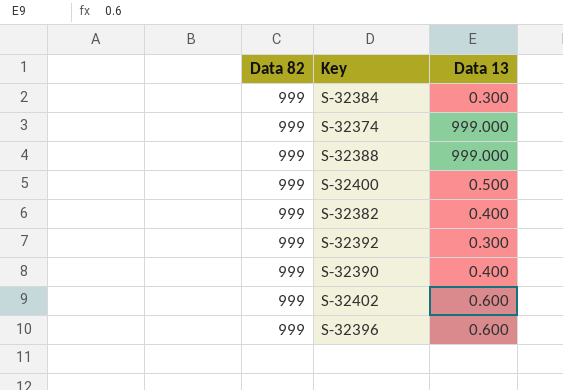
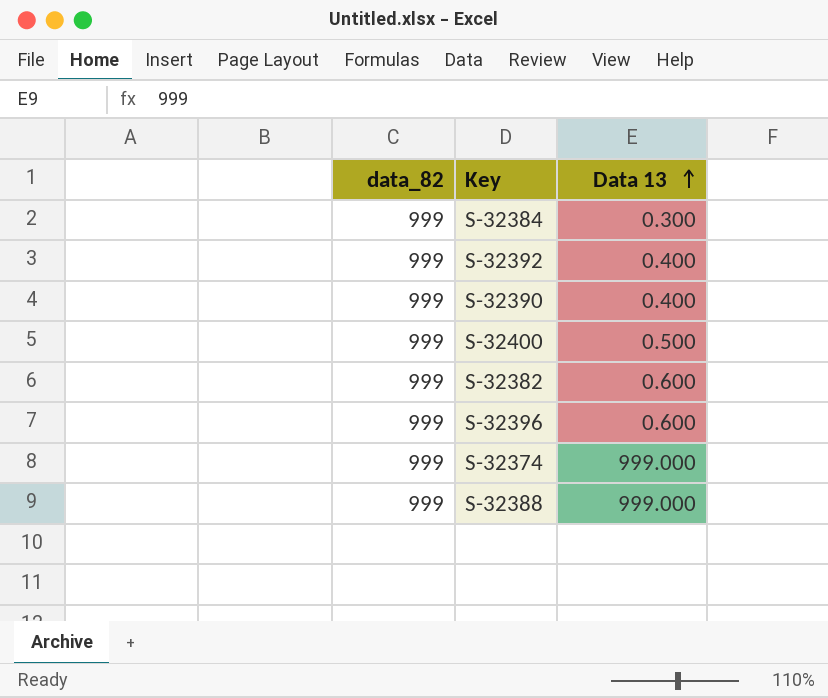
row order: none -> Data 13 ascending
column name: Data 82 -> data_82
row S-32402: 999 | 0.600 -> none
S-32392 | Data 13: 0.300 -> 0.400
S-32382 | Data 13: 0.400 -> 0.600

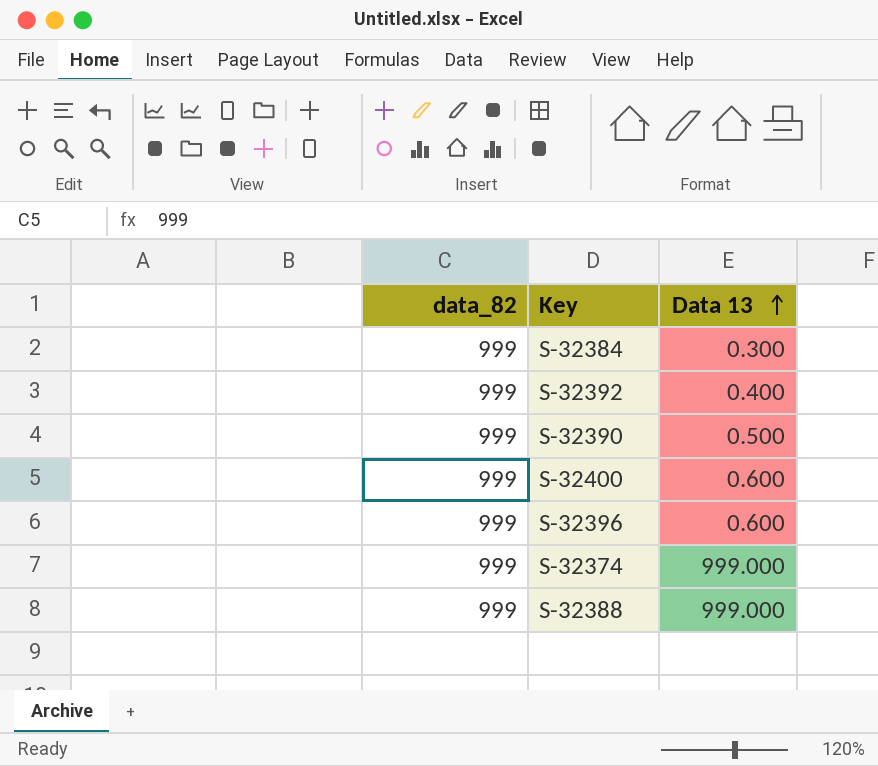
row S-32382: 999 | 0.600 -> none
S-32390 | Data 13: 0.400 -> 0.500
S-32400 | Data 13: 0.500 -> 0.600

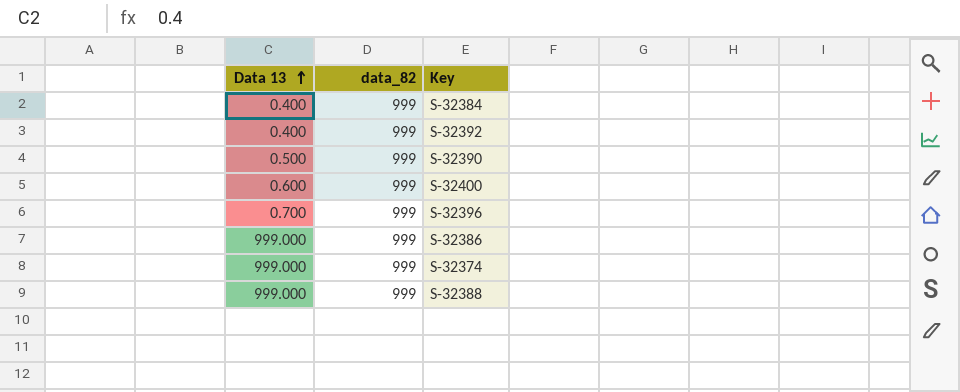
column Data 13 | position: 3 -> 1
S-32384 | Data 13: 0.300 -> 0.400
S-32396 | Data 13: 0.600 -> 0.700
row S-32386: none -> 999.000 | 999

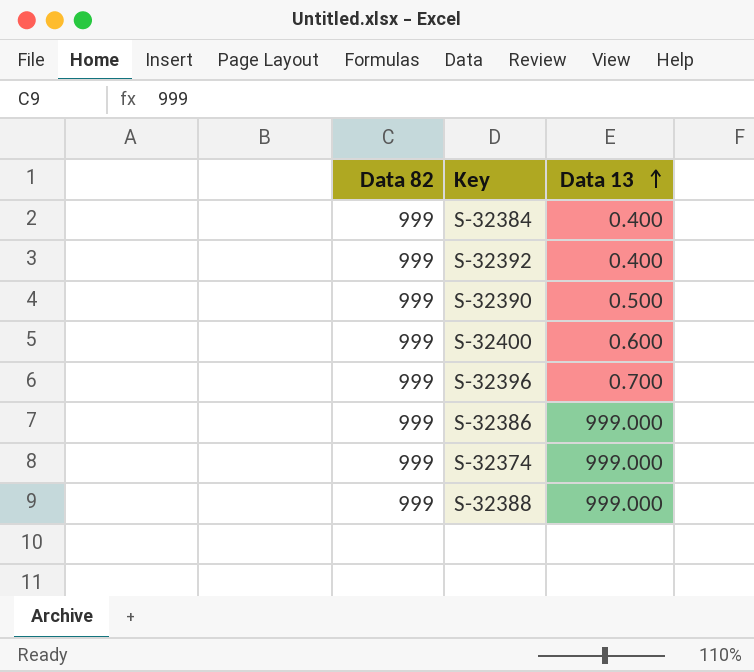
column name: data_82 -> Data 82
column Data 13 | position: 1 -> 3

